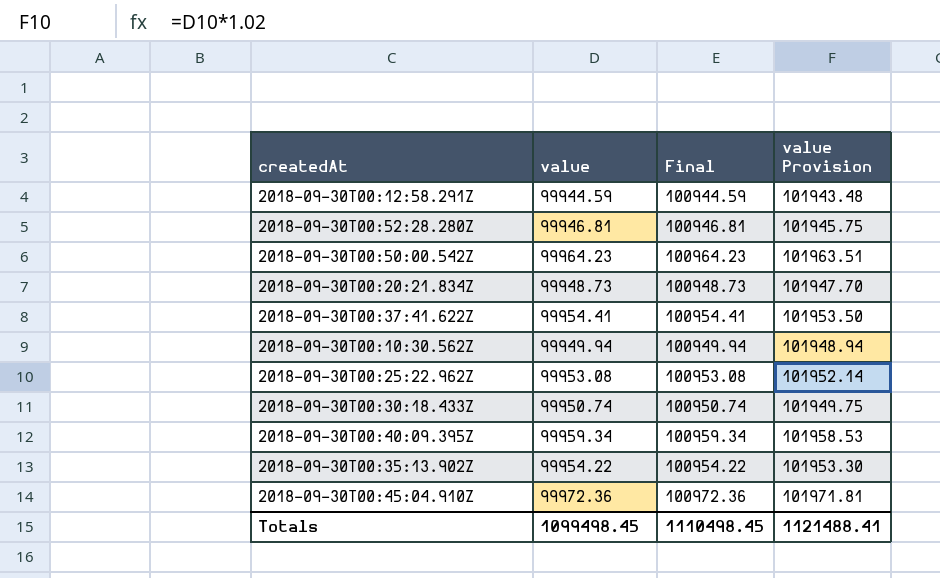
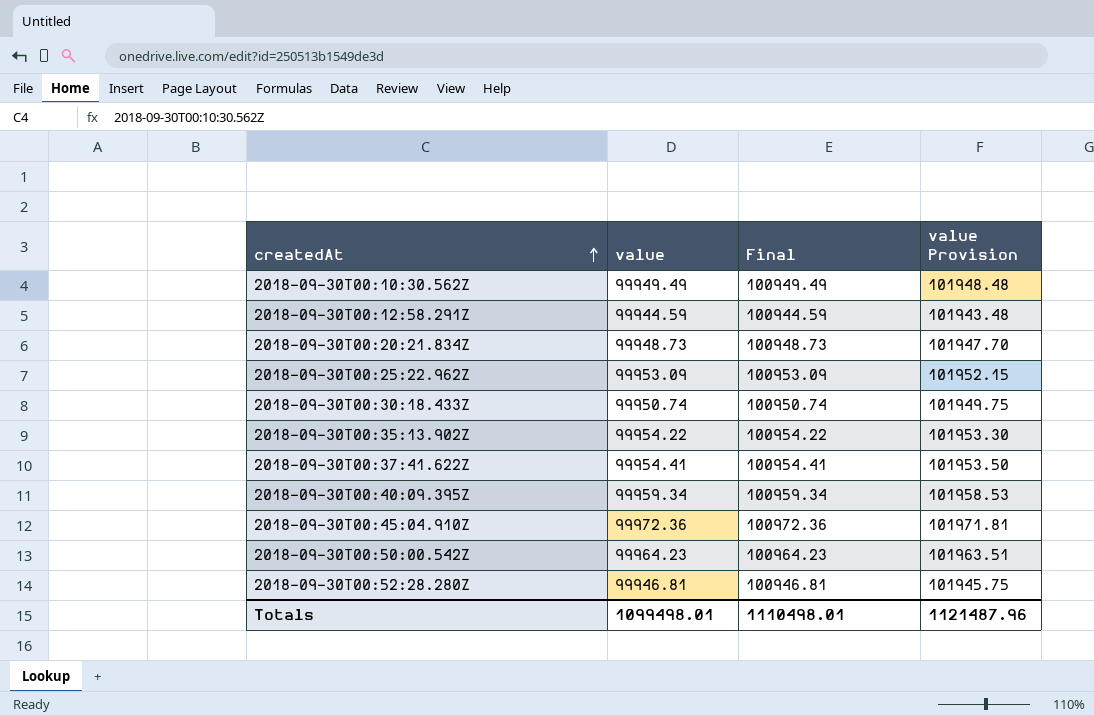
row order: none -> createdAt ascending
2018-09-30T00:10:30.562Z | value: 99949.94 -> 99949.49
2018-09-30T00:10:30.562Z | Final: 100949.94 -> 100949.49
2018-09-30T00:10:30.562Z | value Provision: 101948.94 -> 101948.48
2018-09-30T00:25:22.962Z | value: 99953.08 -> 99953.09
2018-09-30T00:25:22.962Z | Final: 100953.08 -> 100953.09
2018-09-30T00:25:22.962Z | value Provision: 101952.14 -> 101952.15
Totals | value: 1099498.45 -> 1099498.01
Totals | Final: 1110498.45 -> 1110498.01
Totals | value Provision: 1121488.41 -> 1121487.96

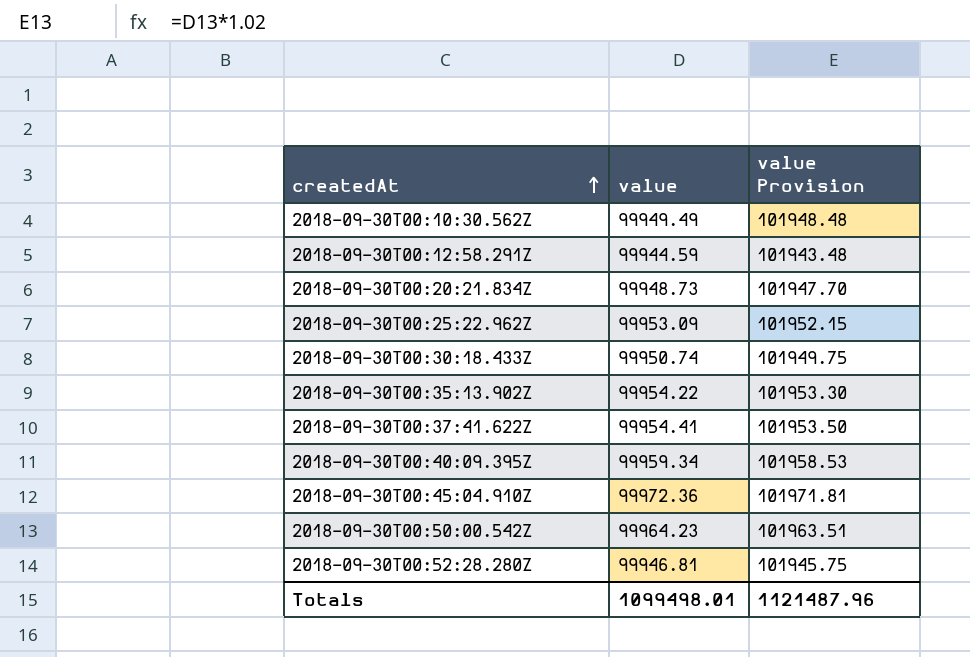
column Final | formula: [value] + 1000 -> none

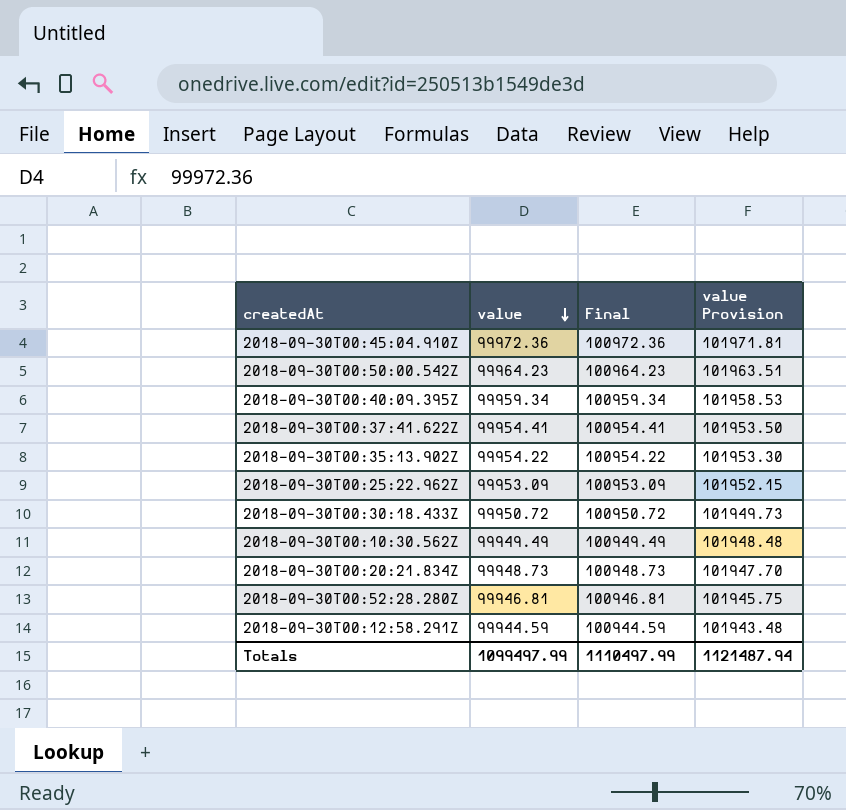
row order: createdAt ascending -> value descending
column Final | formula: none -> [value] + 1000
2018-09-30T00:30:18.433Z | value: 99950.74 -> 99950.72
2018-09-30T00:30:18.433Z | value Provision: 101949.75 -> 101949.73
Totals | value: 1099498.01 -> 1099497.99
Totals | value Provision: 1121487.96 -> 1121487.94

